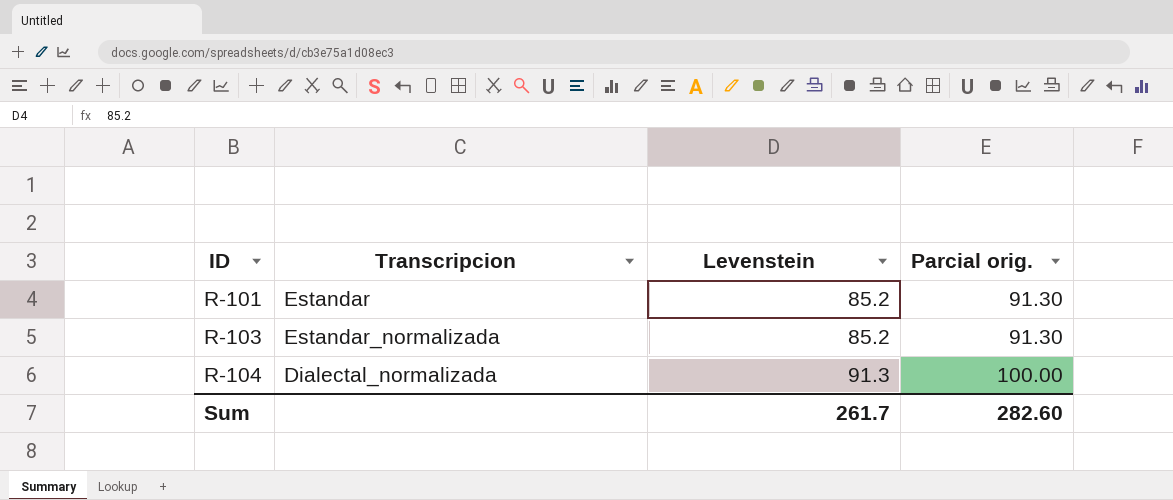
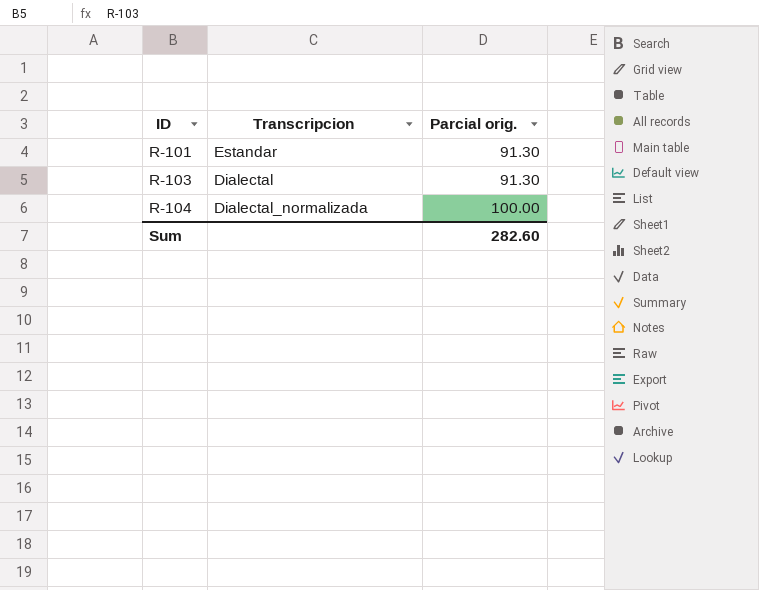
column Levenstein | position: 3 -> none
R-103 | Transcripcion: Estandar_normalizada -> Dialectal

